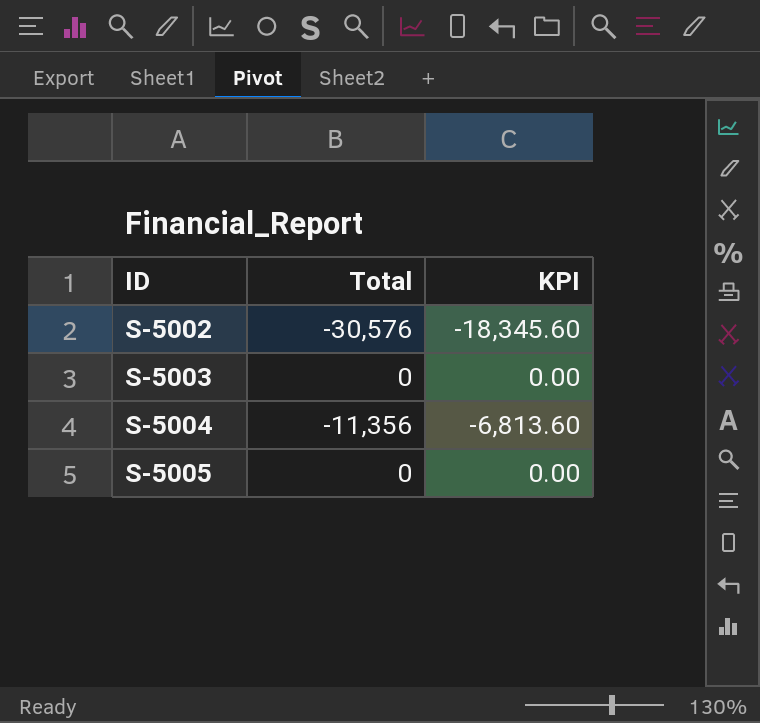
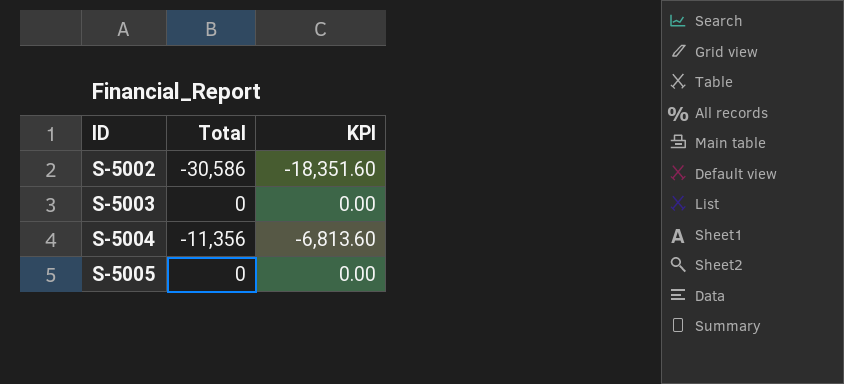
S-5002 | Total: -30,576 -> -30,586
S-5002 | KPI: -18,345.60 -> -18,351.60

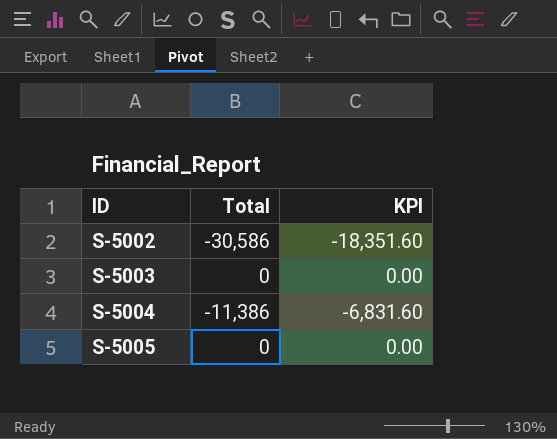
S-5004 | Total: -11,356 -> -11,386
S-5004 | KPI: -6,813.60 -> -6,831.60

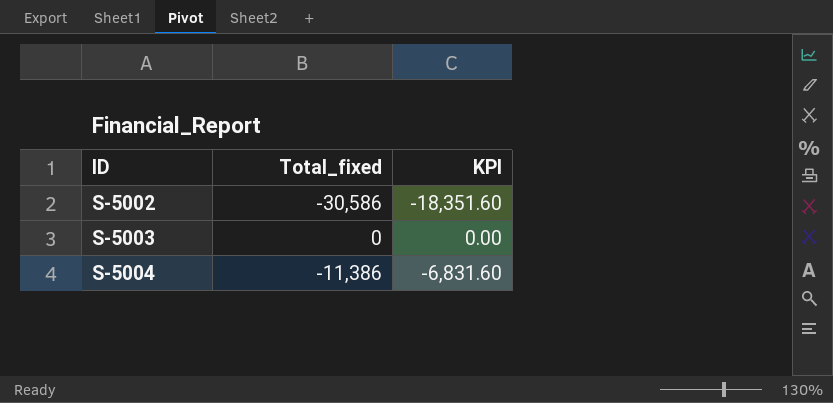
column name: Total -> Total_fixed
row S-5005: 0 | 0.00 -> none

